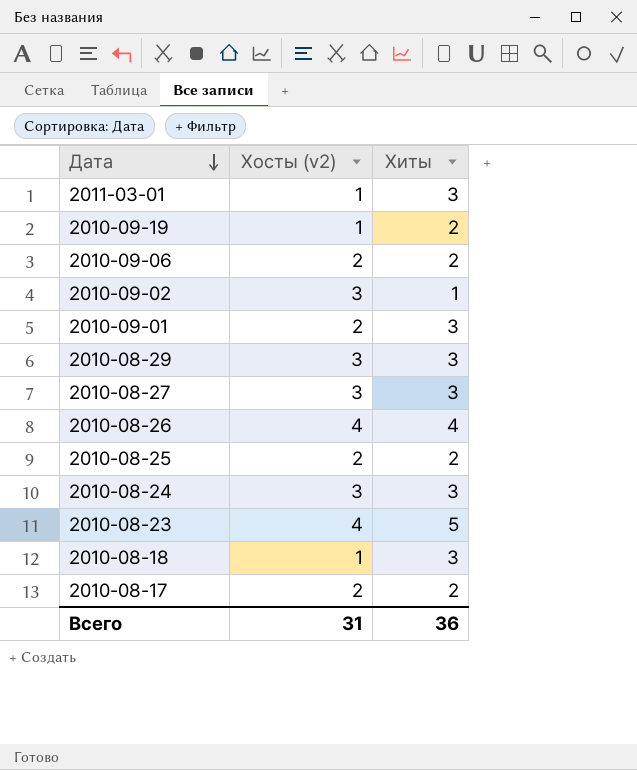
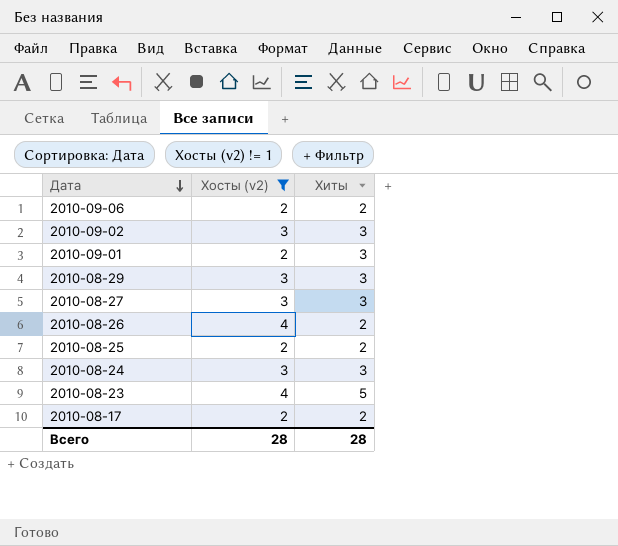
filter: none -> Хосты (v2) != 1
2010-09-02 | Хиты: 1 -> 3
2010-08-26 | Хиты: 4 -> 2
Всего | Хосты (v2): 31 -> 28
Всего | Хиты: 36 -> 28

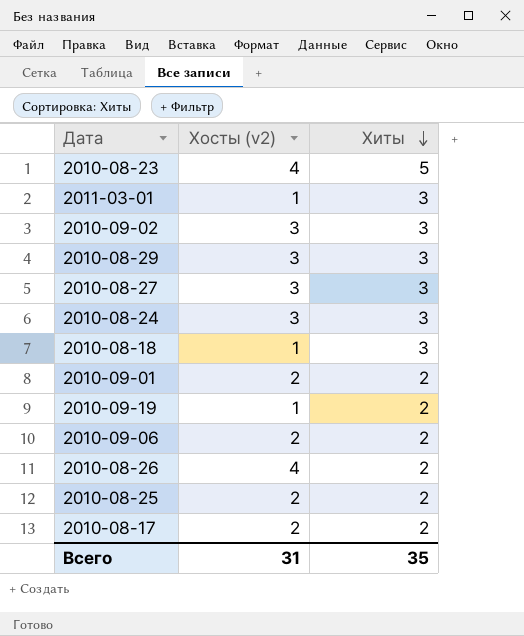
filter: Хосты (v2) != 1 -> none
row order: Дата descending -> Хиты descending
2010-09-01 | Хиты: 3 -> 2
Всего | Хосты (v2): 28 -> 31
Всего | Хиты: 28 -> 35

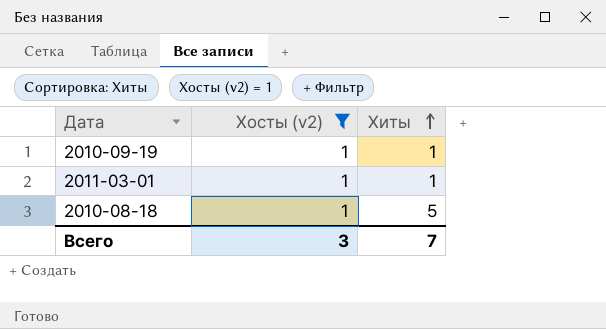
filter: none -> Хосты (v2) = 1
row order: Хиты descending -> Хиты ascending
2010-09-19 | Хиты: 2 -> 1
2011-03-01 | Хиты: 3 -> 1
2010-08-18 | Хиты: 3 -> 5
Всего | Хосты (v2): 31 -> 3
Всего | Хиты: 35 -> 7

